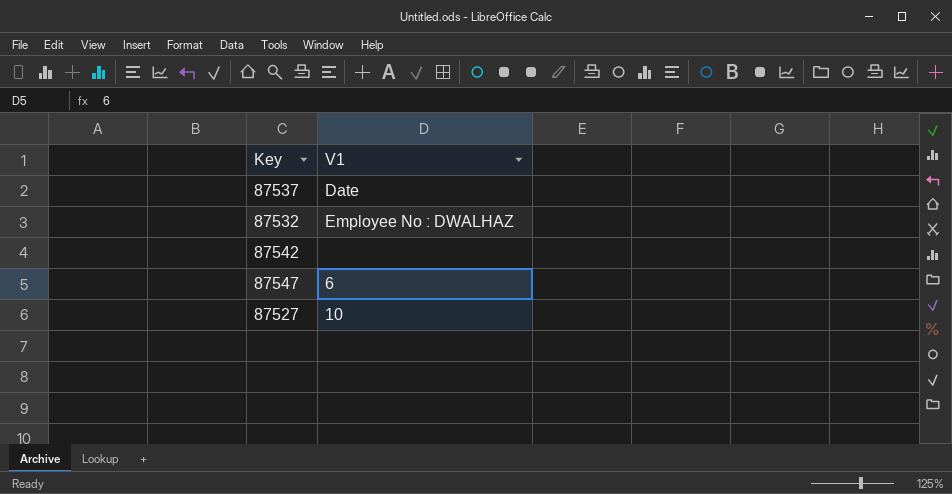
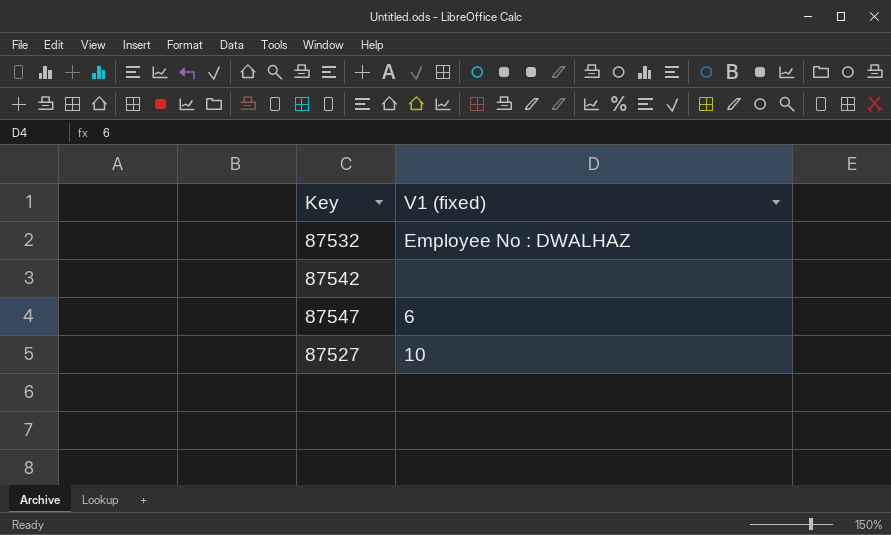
column name: V1 -> V1 (fixed)
row 87537: Date -> none

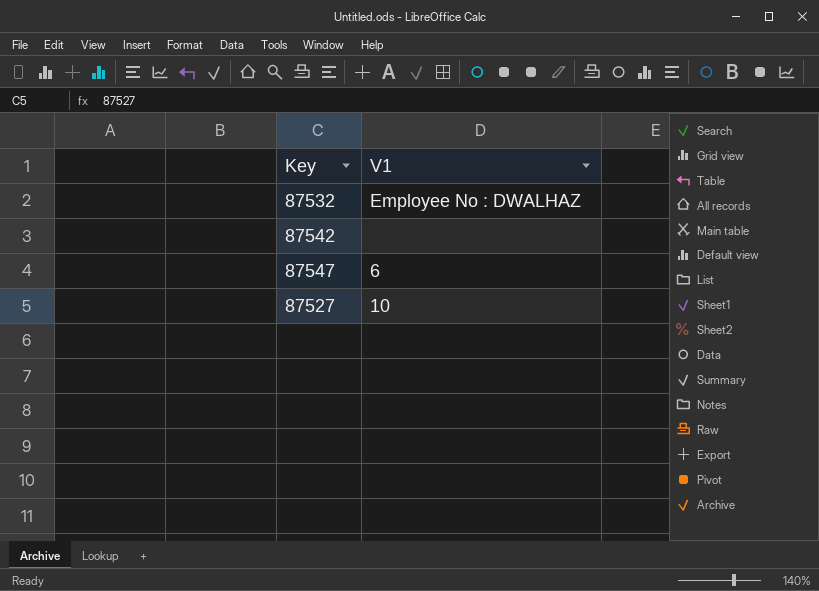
column name: V1 (fixed) -> V1

